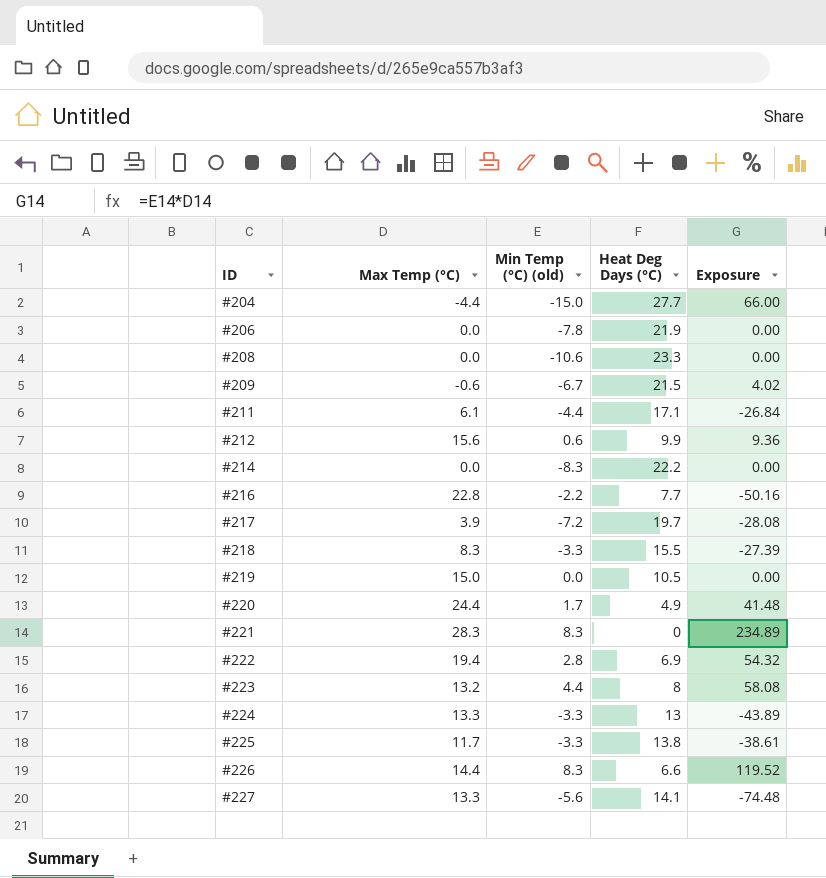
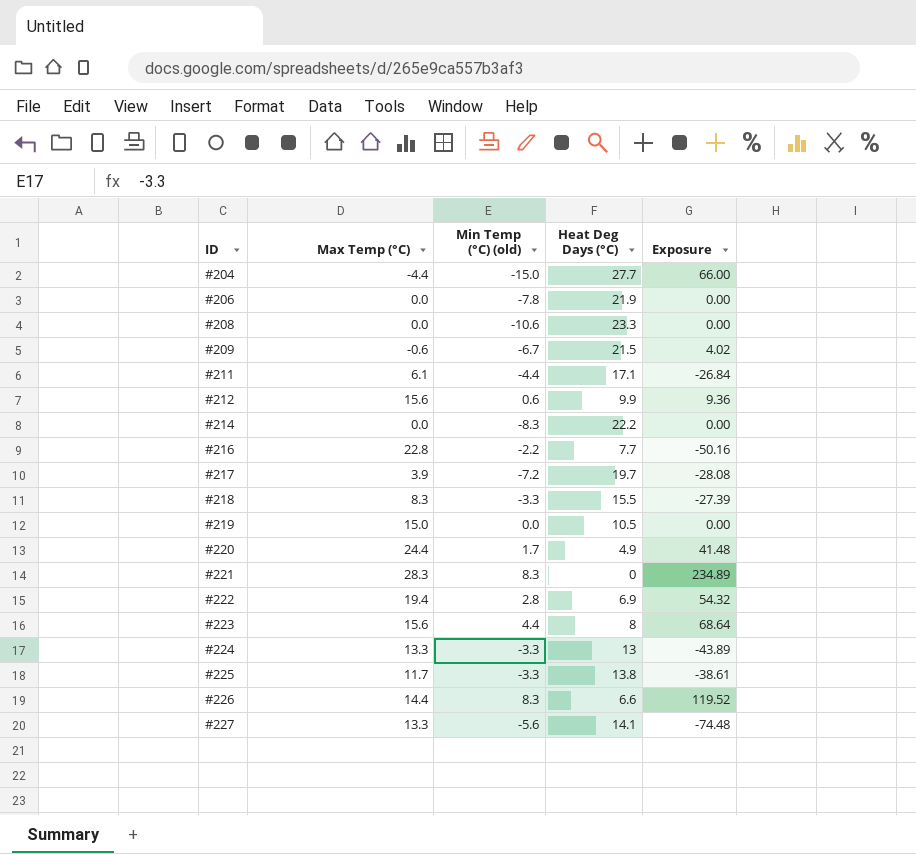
#223 | Max Temp (°C): 13.2 -> 15.6
#223 | Exposure: 58.08 -> 68.64

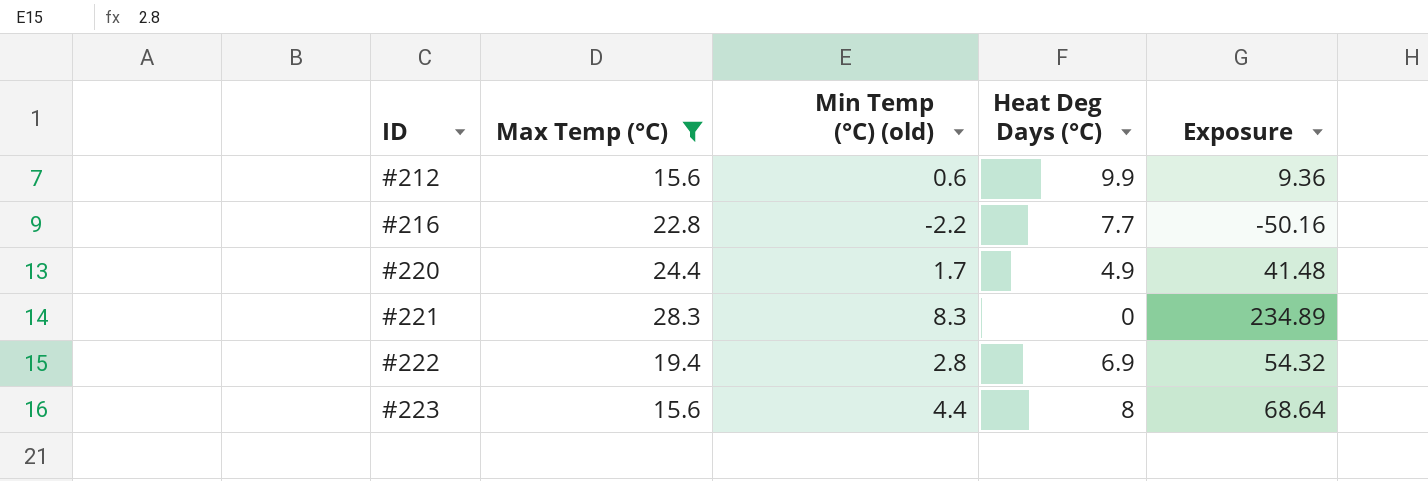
filter: none -> Max Temp (°C) >= 15.6

